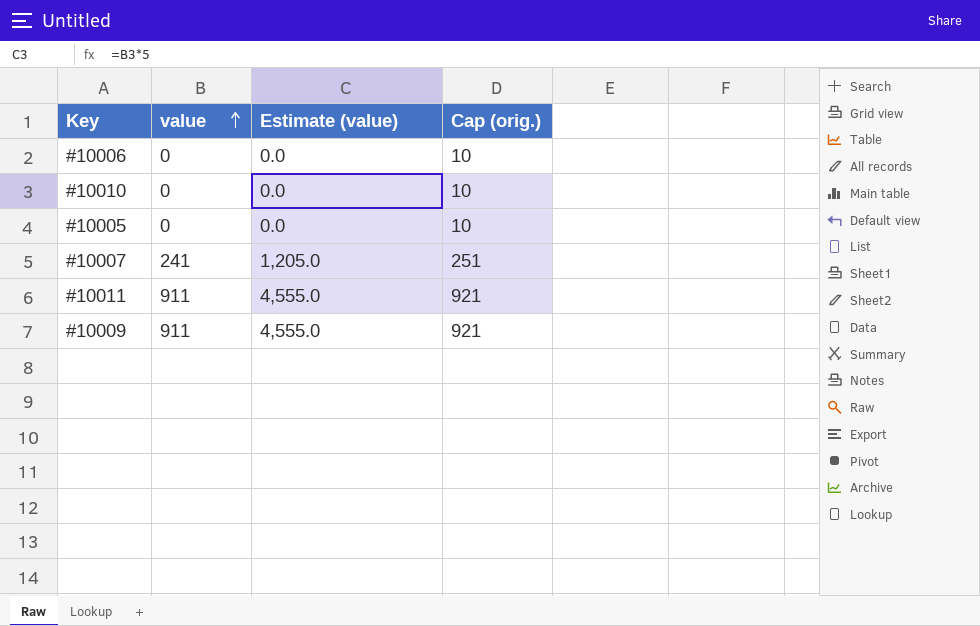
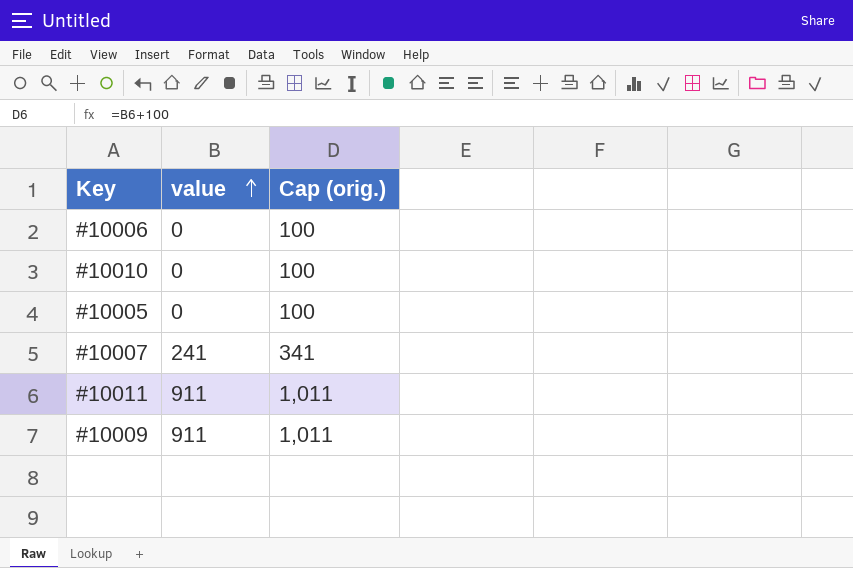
column Estimate (value) | formula: [value] * 5 -> none
column Cap (orig.) | formula: [value] + 10 -> [value] + 100

